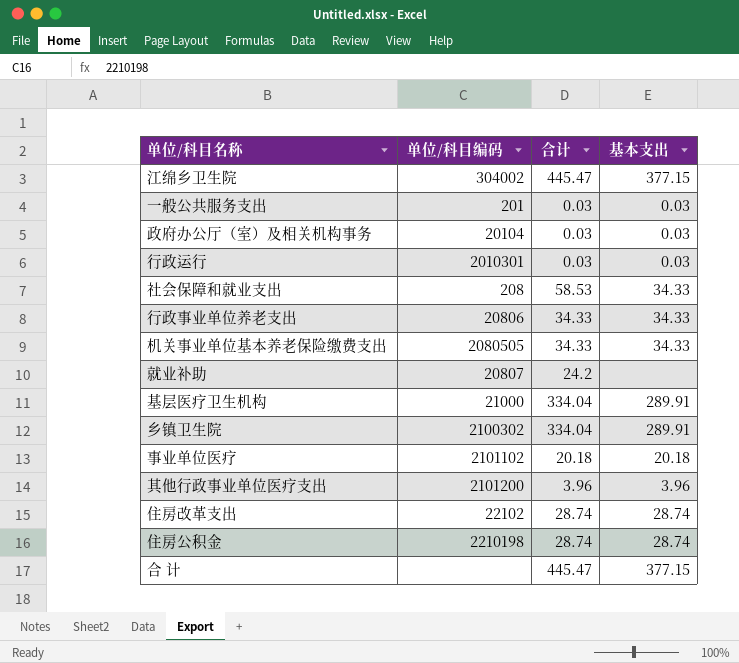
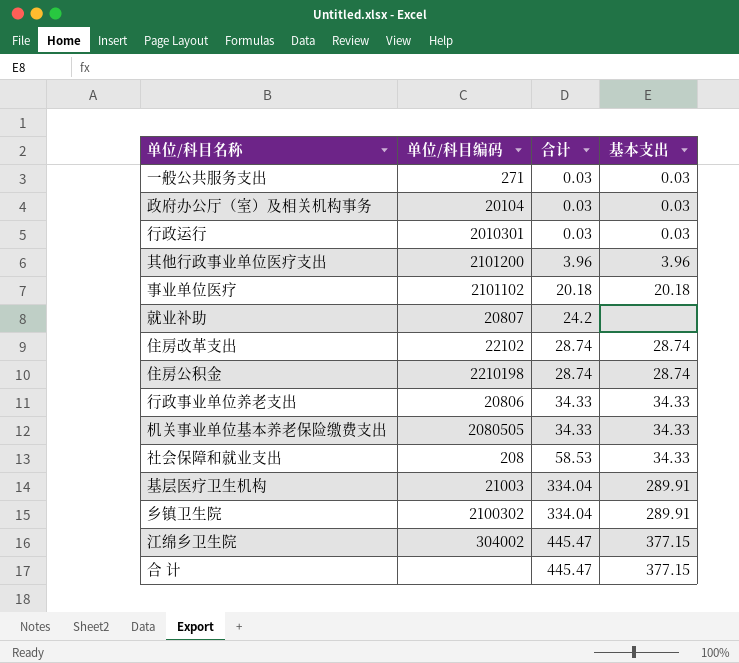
row order: none -> 合计 ascending
一般公共服务支出 | 单位/科目编码: 201 -> 271
基层医疗卫生机构 | 单位/科目编码: 21000 -> 21003

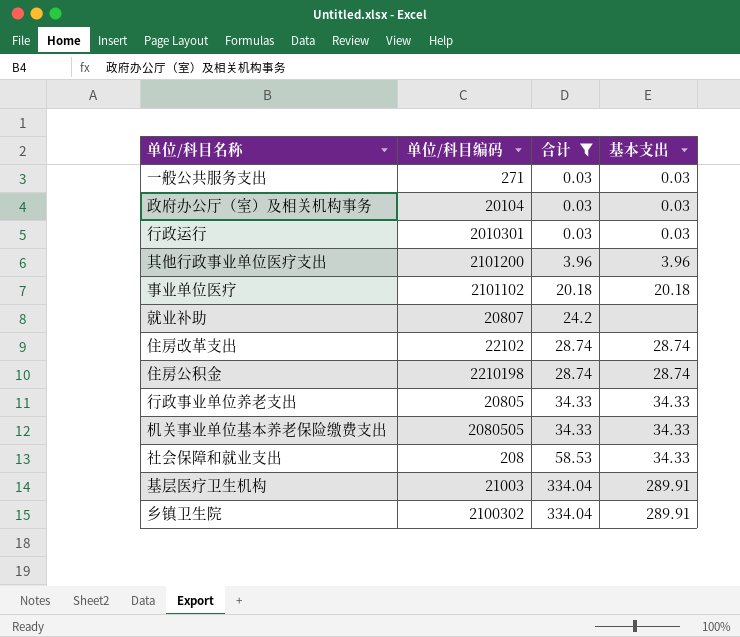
filter: none -> 合计 != 445.47
行政事业单位养老支出 | 单位/科目编码: 20806 -> 20805

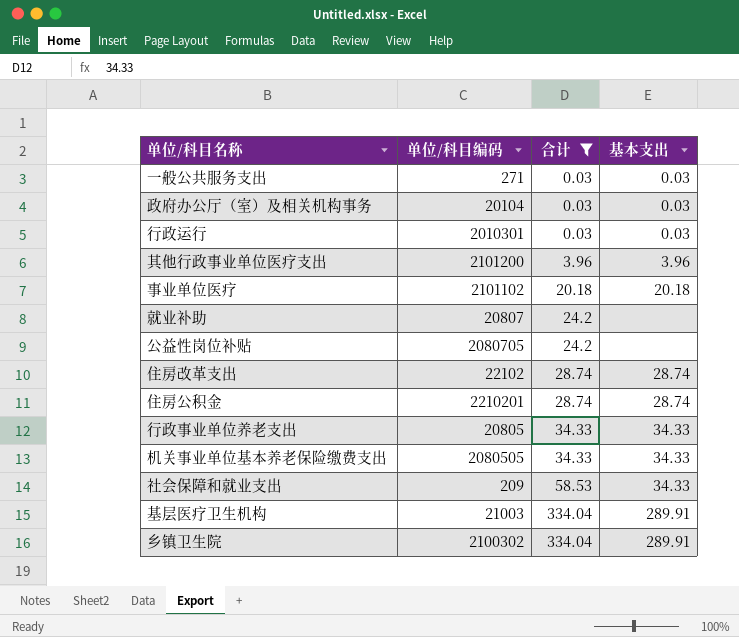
row 公益性岗位补贴: none -> 2080705 | 24.2 | none
住房公积金 | 单位/科目编码: 2210198 -> 2210201
社会保障和就业支出 | 单位/科目编码: 208 -> 209

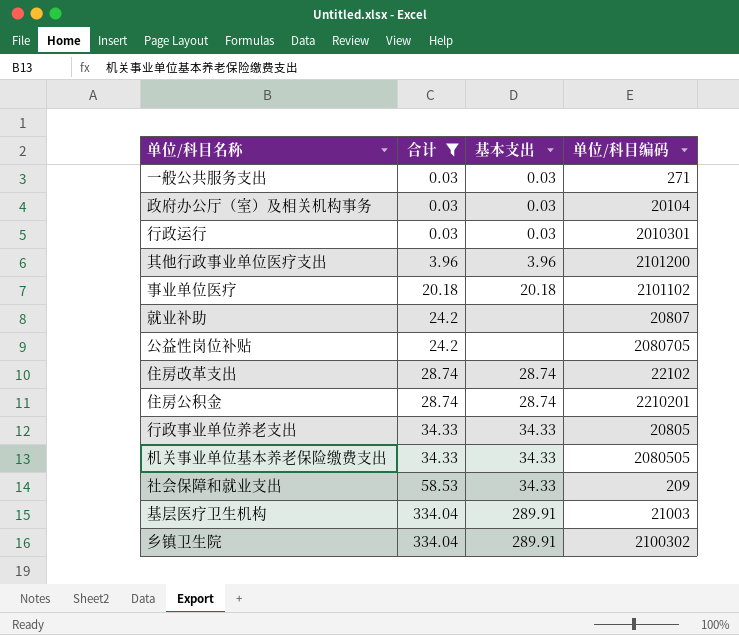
column 单位/科目编码 | position: 2 -> 4

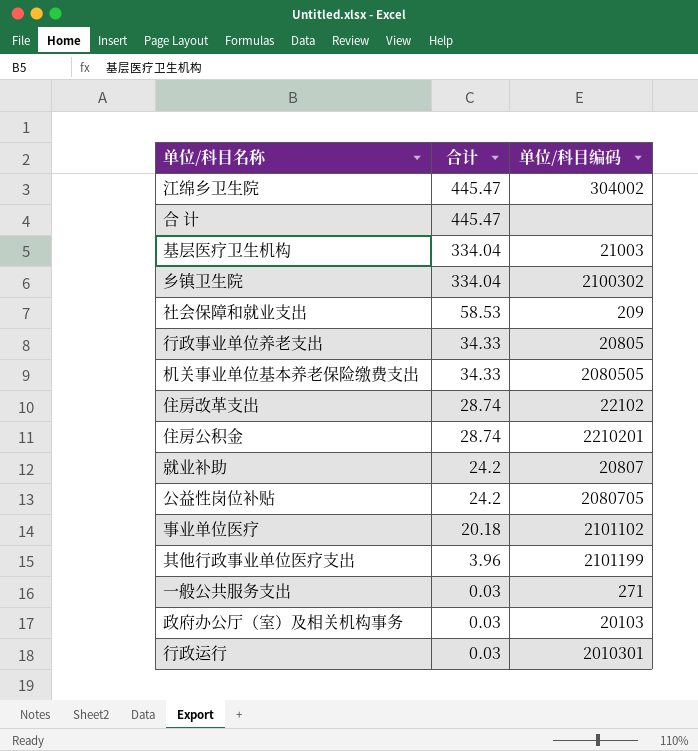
filter: 合计 != 445.47 -> none
row order: 合计 ascending -> 合计 descending
column 基本支出 | position: 3 -> none
其他行政事业单位医疗支出 | 单位/科目编码: 2101200 -> 2101199
政府办公厅（室）及相关机构事务 | 单位/科目编码: 20104 -> 20103

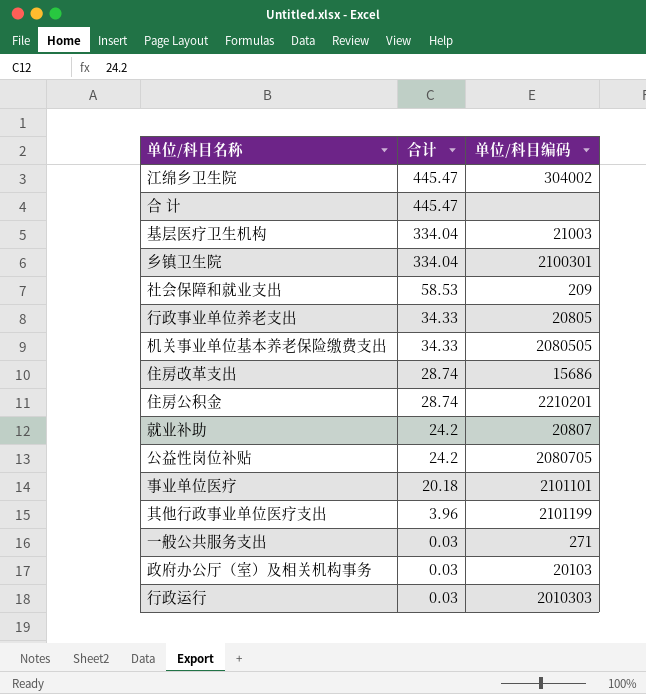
乡镇卫生院 | 单位/科目编码: 2100302 -> 2100301
住房改革支出 | 单位/科目编码: 22102 -> 15686
事业单位医疗 | 单位/科目编码: 2101102 -> 2101101
行政运行 | 单位/科目编码: 2010301 -> 2010303

